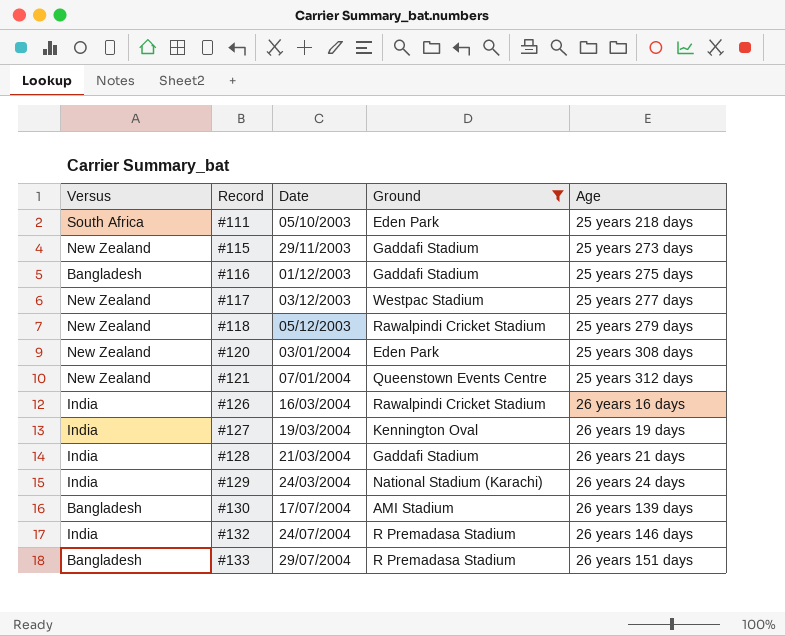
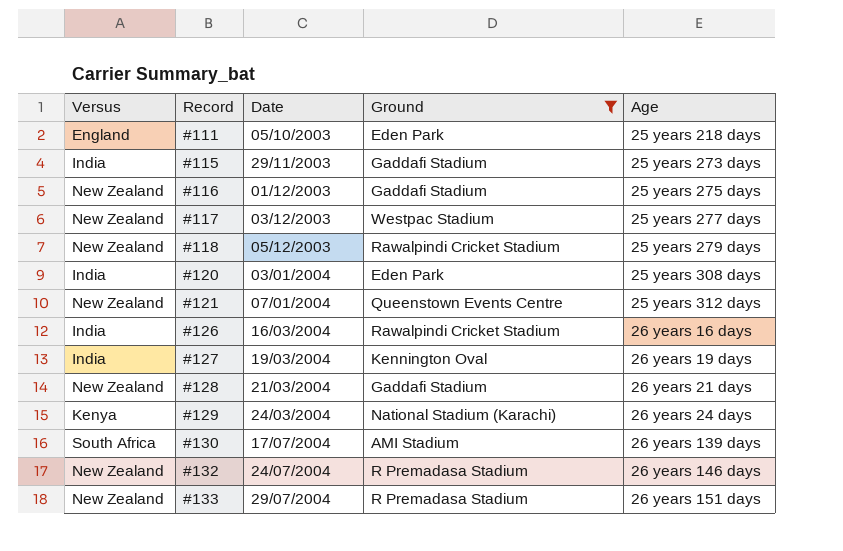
#111 | Versus: South Africa -> England
#115 | Versus: New Zealand -> India
#116 | Versus: Bangladesh -> New Zealand
#120 | Versus: New Zealand -> India
#128 | Versus: India -> New Zealand
#129 | Versus: India -> Kenya
#130 | Versus: Bangladesh -> South Africa
#132 | Versus: India -> New Zealand
#133 | Versus: Bangladesh -> New Zealand

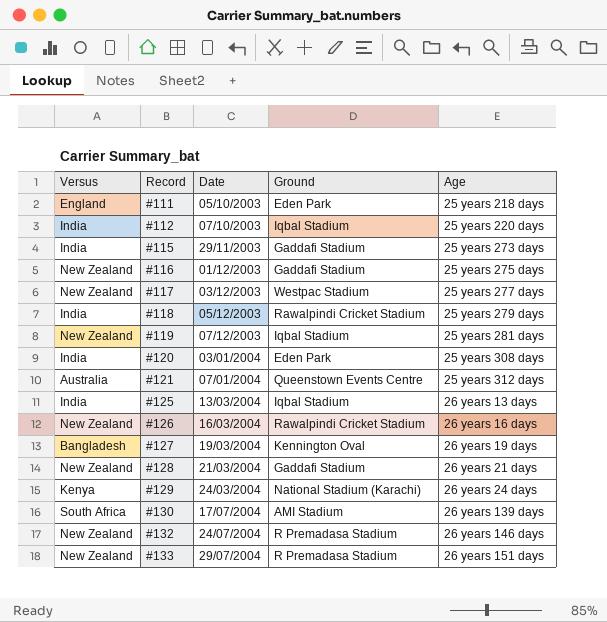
filter: Ground != Iqbal Stadium -> none
#118 | Versus: New Zealand -> India
#121 | Versus: New Zealand -> Australia
#126 | Versus: India -> New Zealand
#127 | Versus: India -> Bangladesh

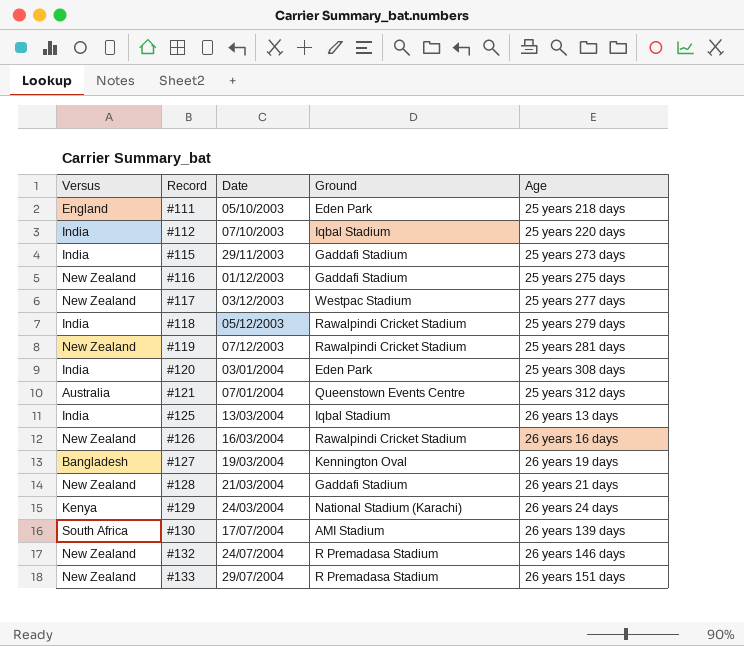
#119 | Ground: Iqbal Stadium -> Rawalpindi Cricket Stadium

